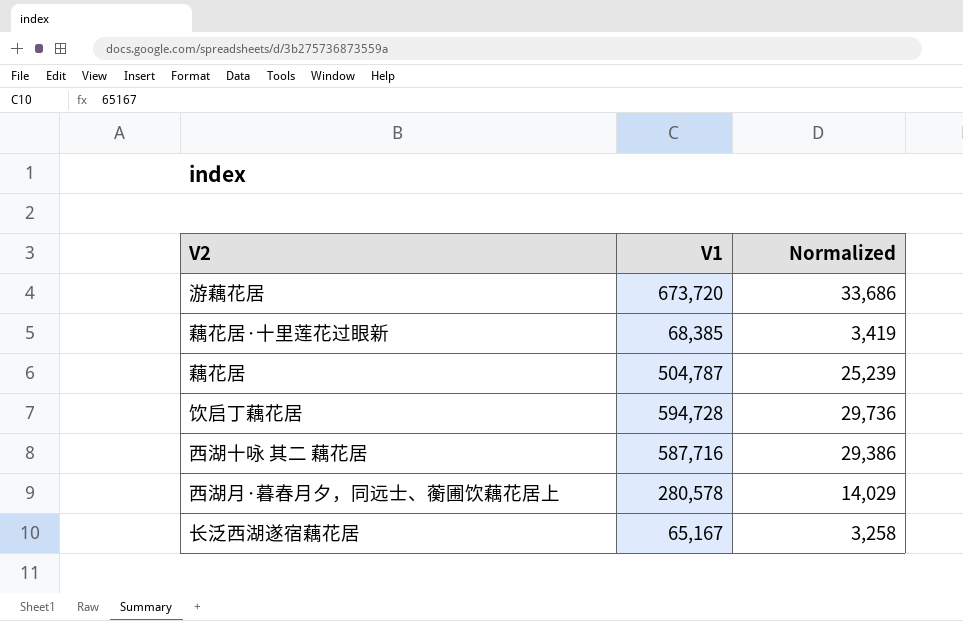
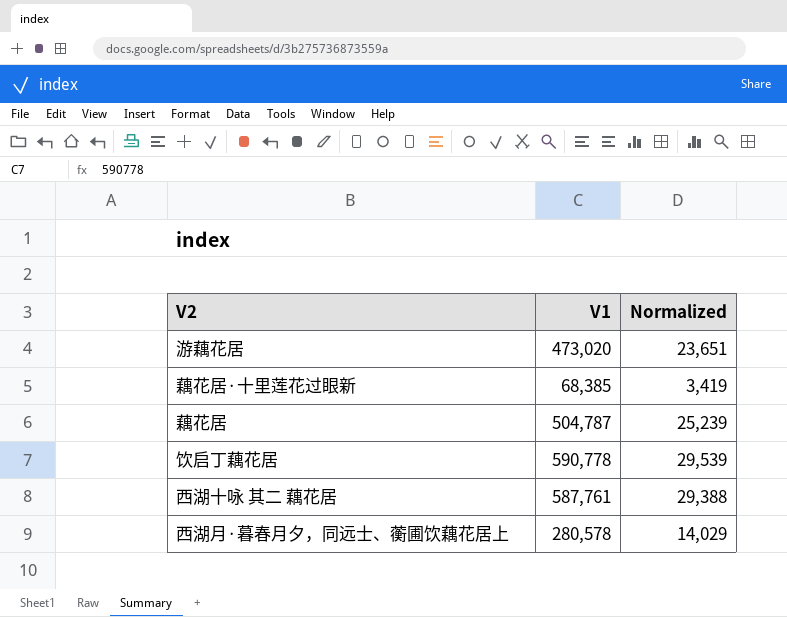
row 长泛西湖遂宿藕花居: 65,167 | 3,258 -> none
游藕花居 | V1: 673,720 -> 473,020
游藕花居 | Normalized: 33,686 -> 23,651
饮启丁藕花居 | V1: 594,728 -> 590,778
饮启丁藕花居 | Normalized: 29,736 -> 29,539
西湖十咏 其二 藕花居 | V1: 587,716 -> 587,761
西湖十咏 其二 藕花居 | Normalized: 29,386 -> 29,388

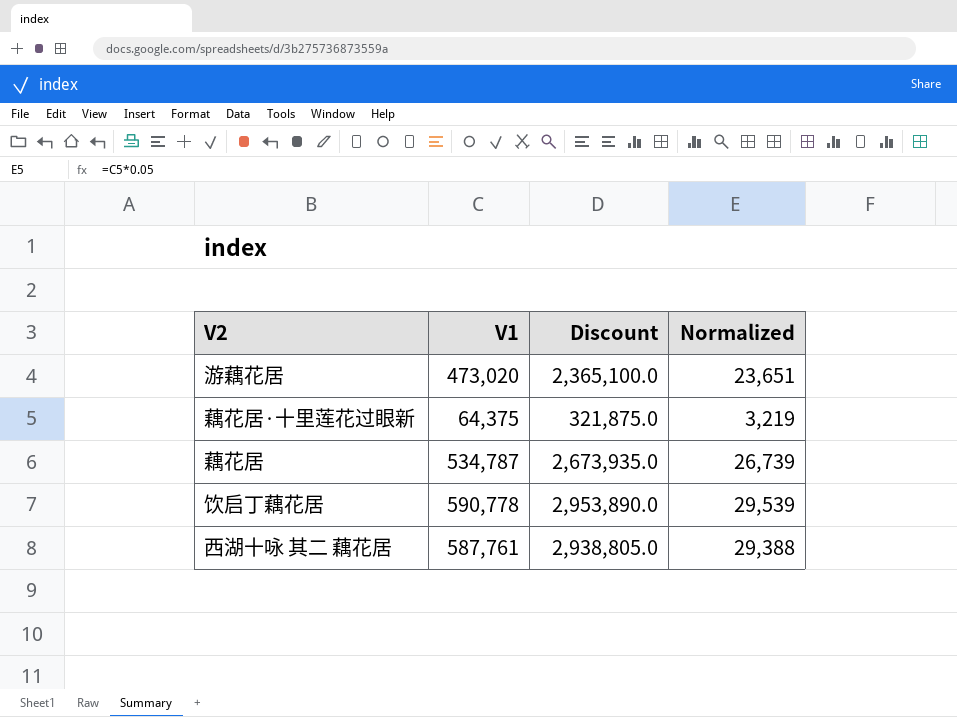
column Discount | formula: none -> [V1] * 5
row 西湖月·暮春月夕，同远士、蘅圃饮藕花居上: 280,578 | 14,029 -> none
藕花居·十里莲花过眼新 | V1: 68,385 -> 64,375
藕花居·十里莲花过眼新 | Normalized: 3,419 -> 3,219
藕花居 | V1: 504,787 -> 534,787
藕花居 | Normalized: 25,239 -> 26,739

